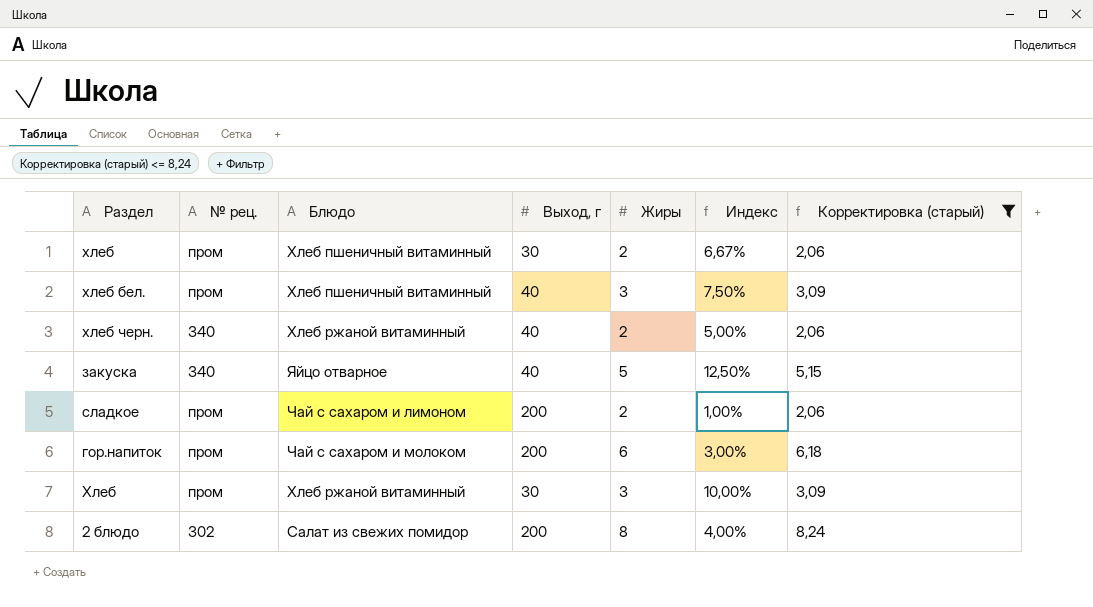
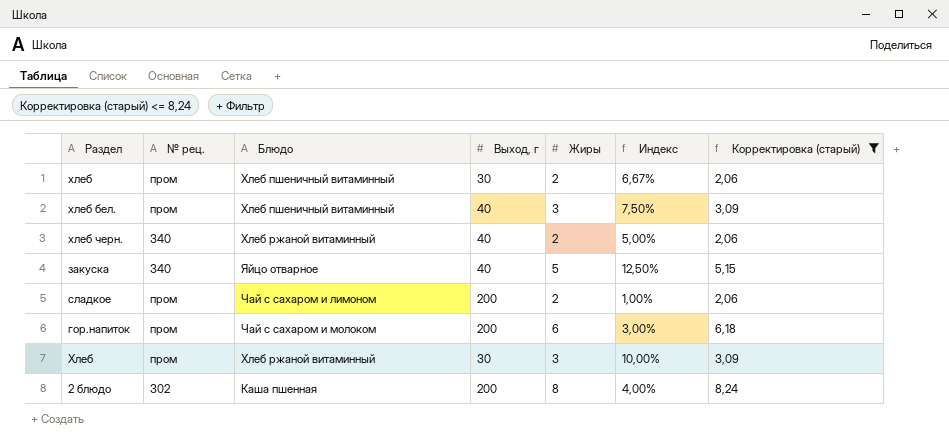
2 блюдо | Блюдо: Салат из свежих помидор -> Каша пшенная

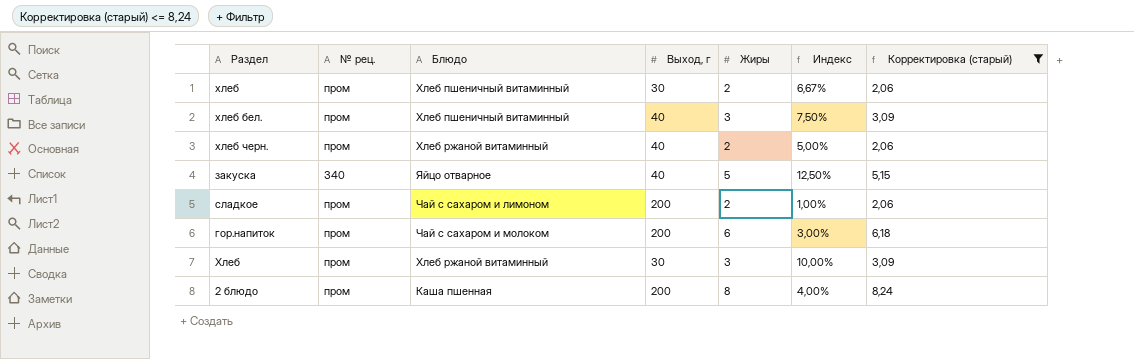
хлеб черн. | № рец.: 340 -> пром
2 блюдо | № рец.: 302 -> пром

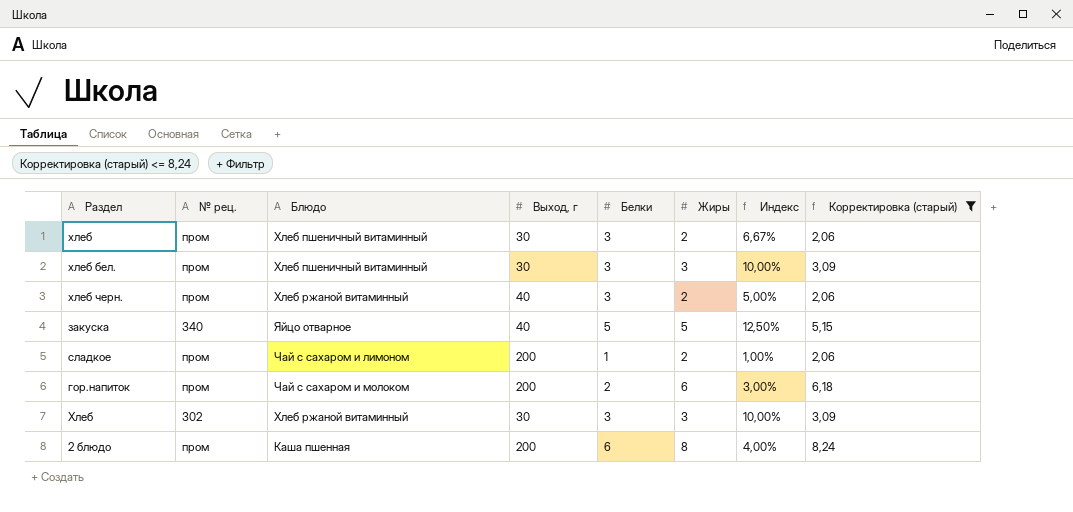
column Белки | position: none -> 5
хлеб бел. | Выход, г: 40 -> 30
хлеб бел. | Индекс: 7,50% -> 10,00%
Хлеб | № рец.: пром -> 302

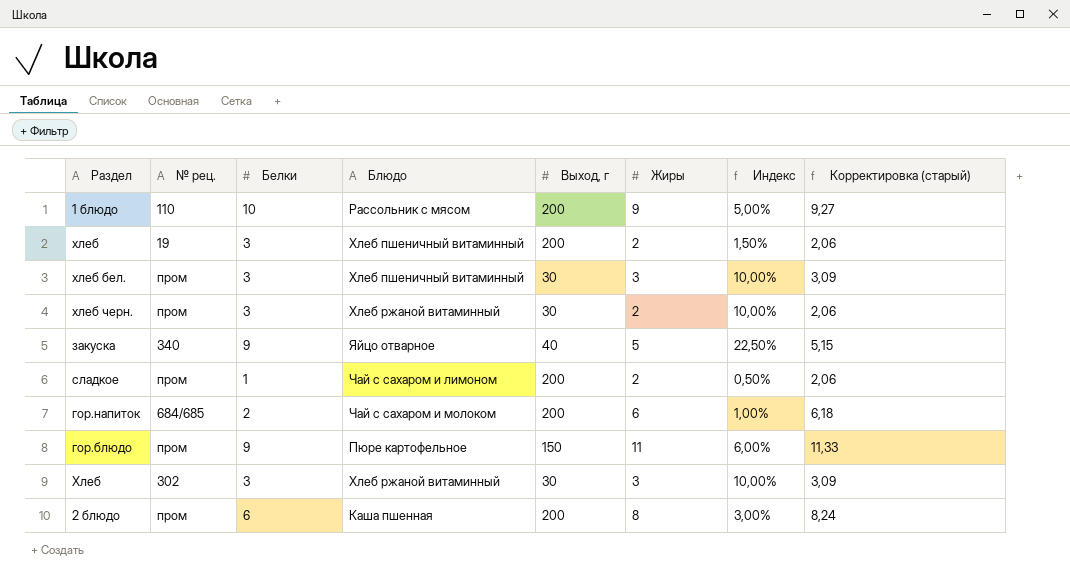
filter: Корректировка (старый) <= 8,24 -> none
column Белки | position: 5 -> 3
column Индекс | formula: [Жиры] / [Выход, г] -> [Белки] / [Выход, г]
хлеб | № рец.: пром -> 19
хлеб | Выход, г: 30 -> 200
хлеб черн. | Выход, г: 40 -> 30
закуска | Белки: 5 -> 9
гор.напиток | № рец.: пром -> 684/685

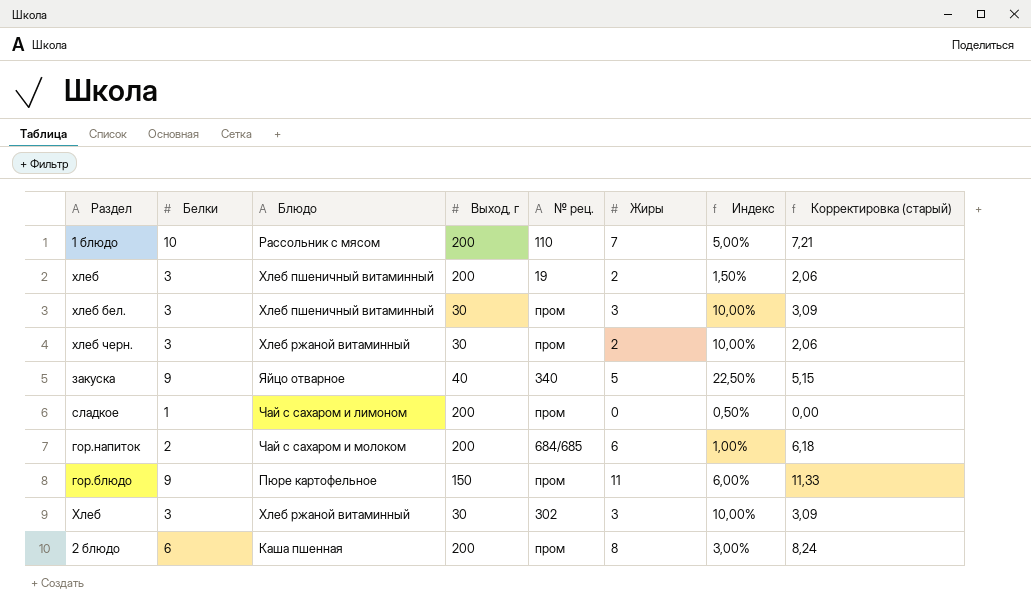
column № рец. | position: 2 -> 5
1 блюдо | Жиры: 9 -> 7
1 блюдо | Корректировка (старый): 9,27 -> 7,21
сладкое | Жиры: 2 -> 0
сладкое | Корректировка (старый): 2,06 -> 0,00

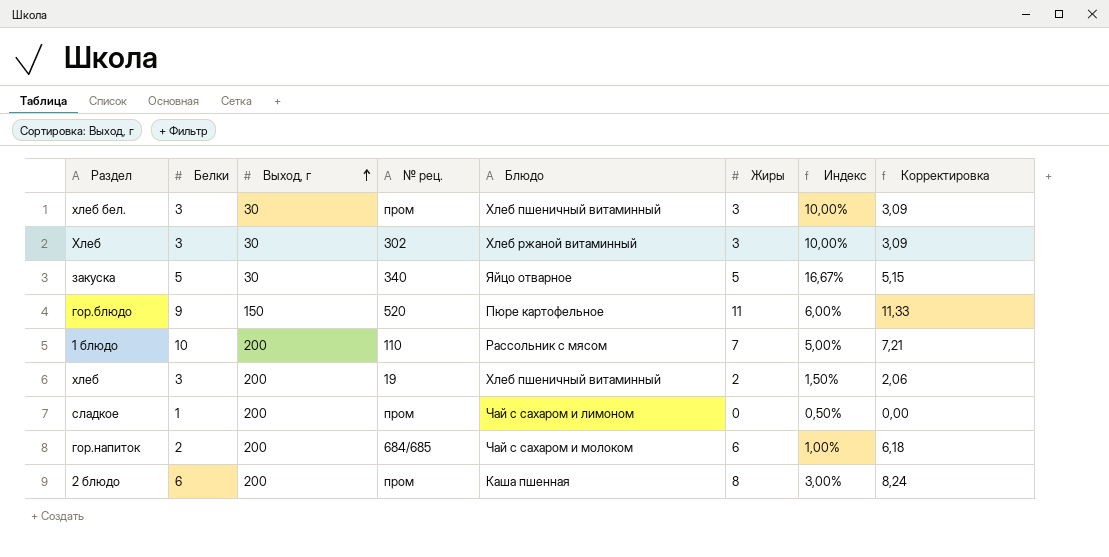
row order: none -> Выход, г ascending
column Блюдо | position: 3 -> 5
column name: Корректировка (старый) -> Корректировка
row хлеб черн.: 3 | Хлеб ржаной витаминный | 30 | пром | 2 | 10,00% | 2,06 -> none
закуска | Белки: 9 -> 5
закуска | Выход, г: 40 -> 30
закуска | Индекс: 22,50% -> 16,67%
гор.блюдо | № рец.: пром -> 520

